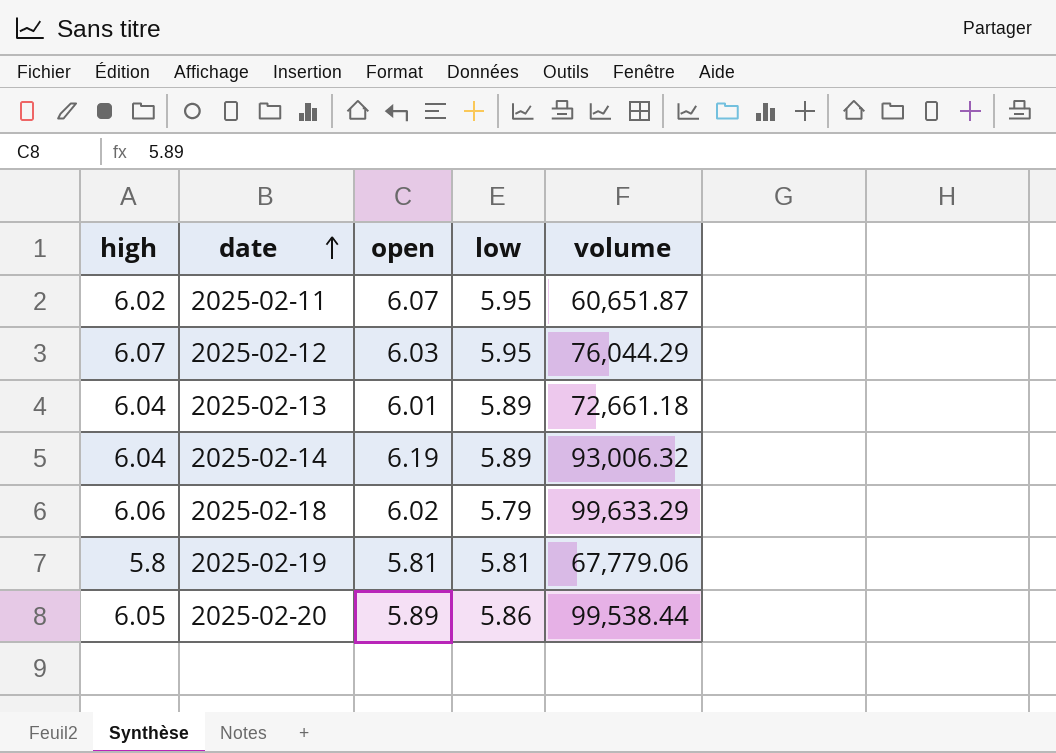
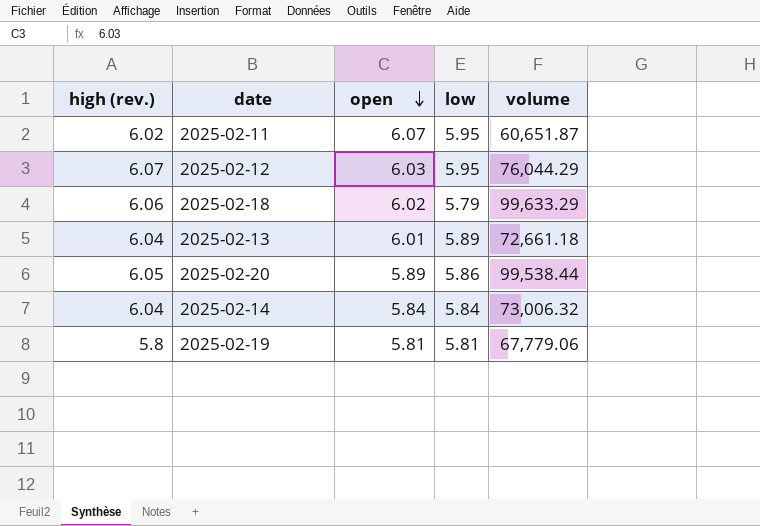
row order: date ascending -> open descending
column name: high -> high (rev.)
2025-02-14 | open: 6.19 -> 5.84
2025-02-14 | low: 5.89 -> 5.84
2025-02-14 | volume: 93,006.32 -> 73,006.32

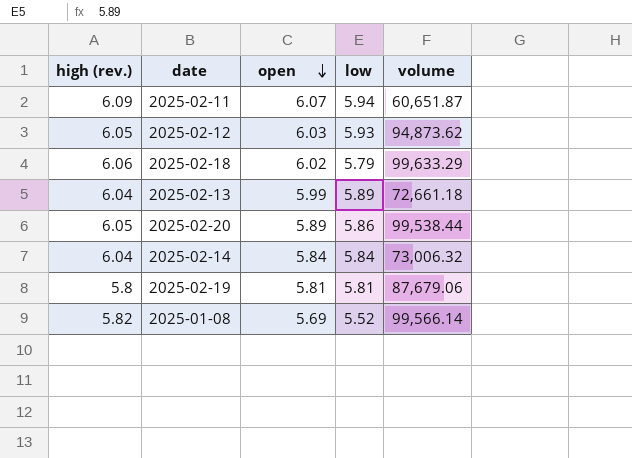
2025-02-11 | high (rev.): 6.02 -> 6.09
2025-02-11 | low: 5.95 -> 5.94
2025-02-12 | high (rev.): 6.07 -> 6.05
2025-02-12 | low: 5.95 -> 5.93
2025-02-12 | volume: 76,044.29 -> 94,873.62
2025-02-13 | open: 6.01 -> 5.99
2025-02-19 | volume: 67,779.06 -> 87,679.06
row 2025-01-08: none -> 5.82 | 5.69 | 5.52 | 99,566.14

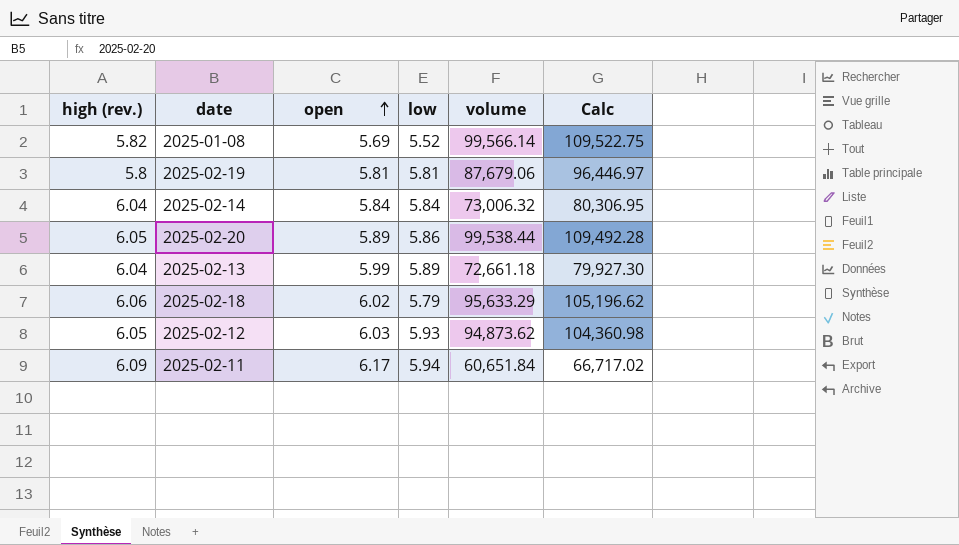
row order: open descending -> open ascending
column Calc | formula: none -> [volume] * 1.1
2025-02-18 | volume: 99,633.29 -> 95,633.29
2025-02-11 | open: 6.07 -> 6.17
2025-02-11 | volume: 60,651.87 -> 60,651.84

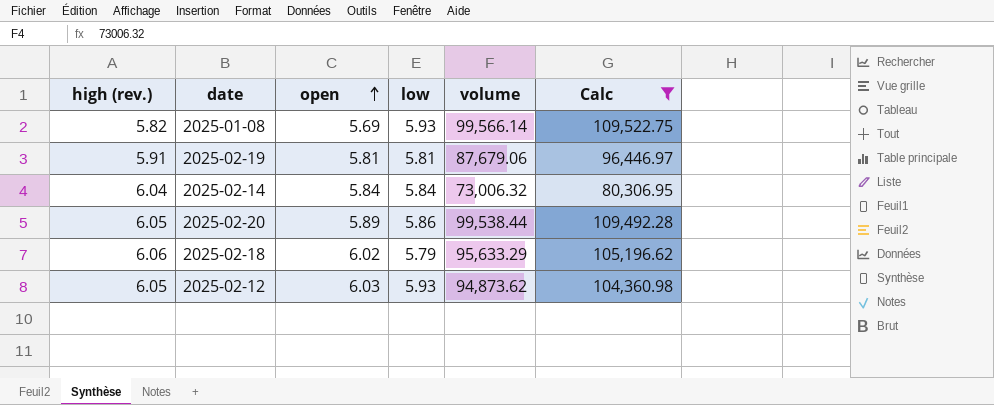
filter: none -> Calc >= 80,306.95
2025-01-08 | low: 5.52 -> 5.93
2025-02-19 | high (rev.): 5.8 -> 5.91

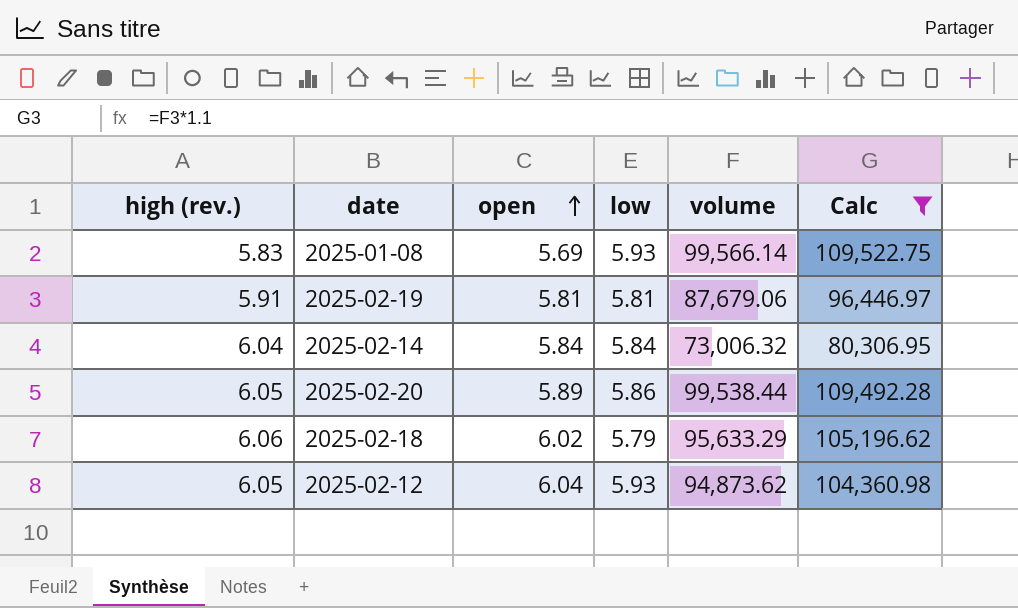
2025-01-08 | high (rev.): 5.82 -> 5.83
2025-02-12 | open: 6.03 -> 6.04

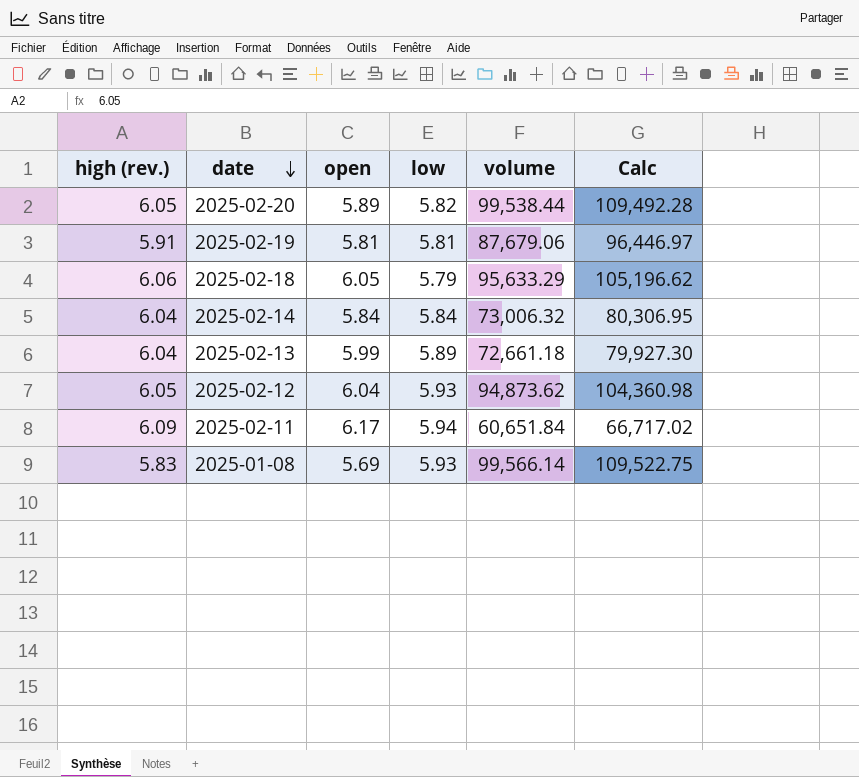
filter: Calc >= 80,306.95 -> none
row order: open ascending -> date descending
2025-02-20 | low: 5.86 -> 5.82
2025-02-18 | open: 6.02 -> 6.05

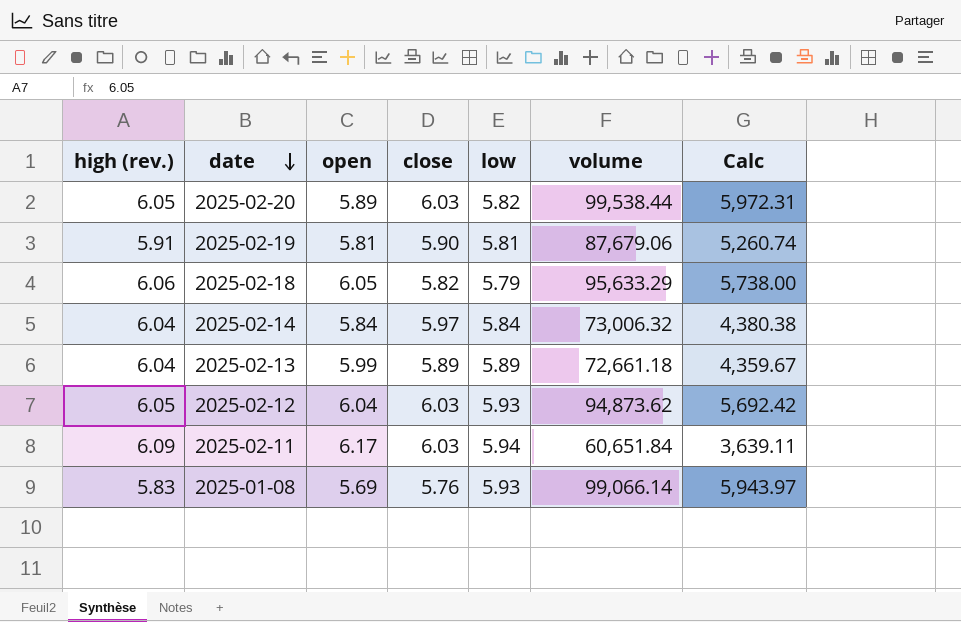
column close | position: none -> 4
column Calc | formula: [volume] * 1.1 -> [volume] * 0.06
2025-01-08 | volume: 99,566.14 -> 99,066.14

